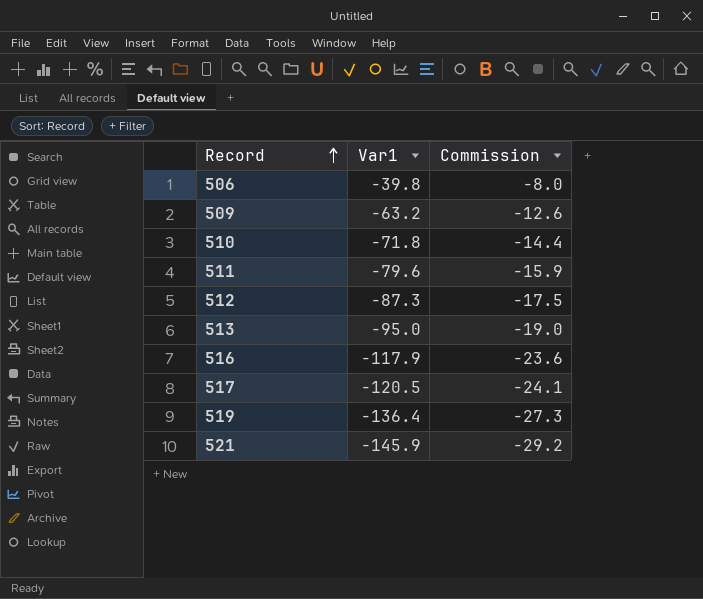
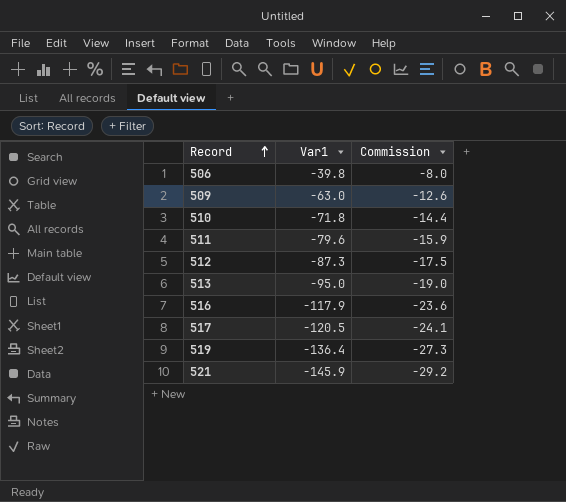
509 | Var1: -63.2 -> -63.0

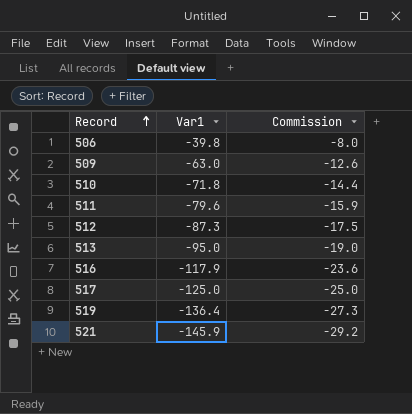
517 | Var1: -120.5 -> -125.0
517 | Commission: -24.1 -> -25.0

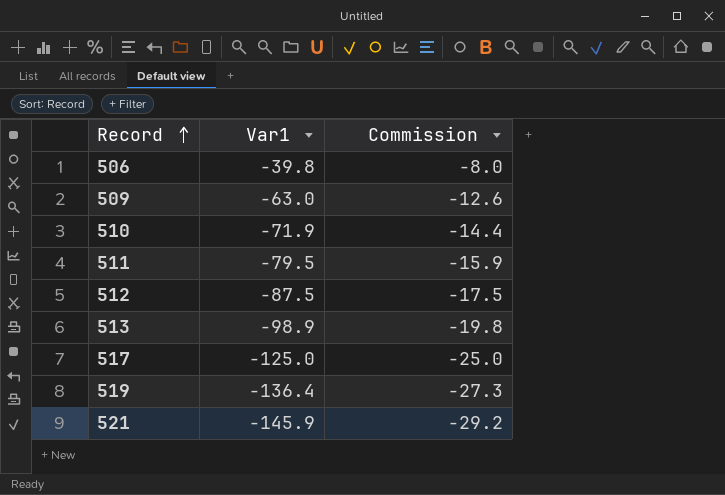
row 516: -117.9 | -23.6 -> none
510 | Var1: -71.8 -> -71.9
511 | Var1: -79.6 -> -79.5
512 | Var1: -87.3 -> -87.5
513 | Var1: -95.0 -> -98.9
513 | Commission: -19.0 -> -19.8

